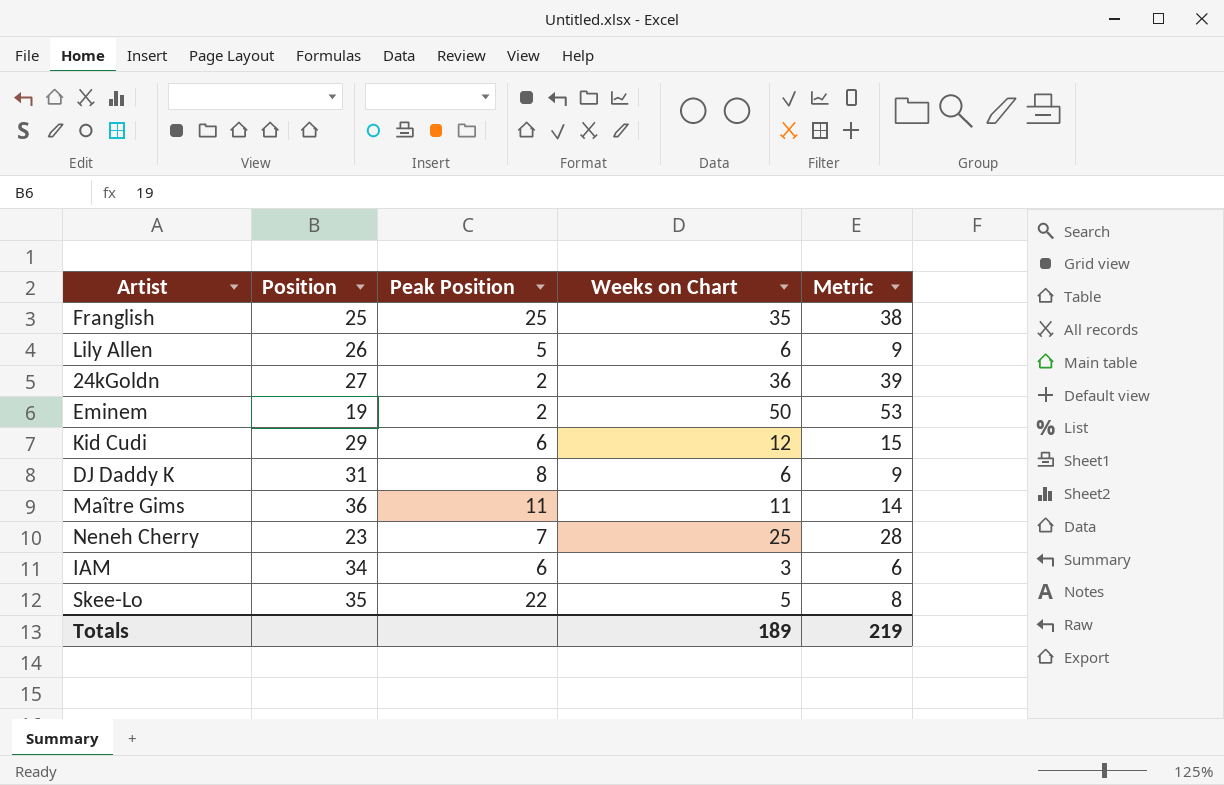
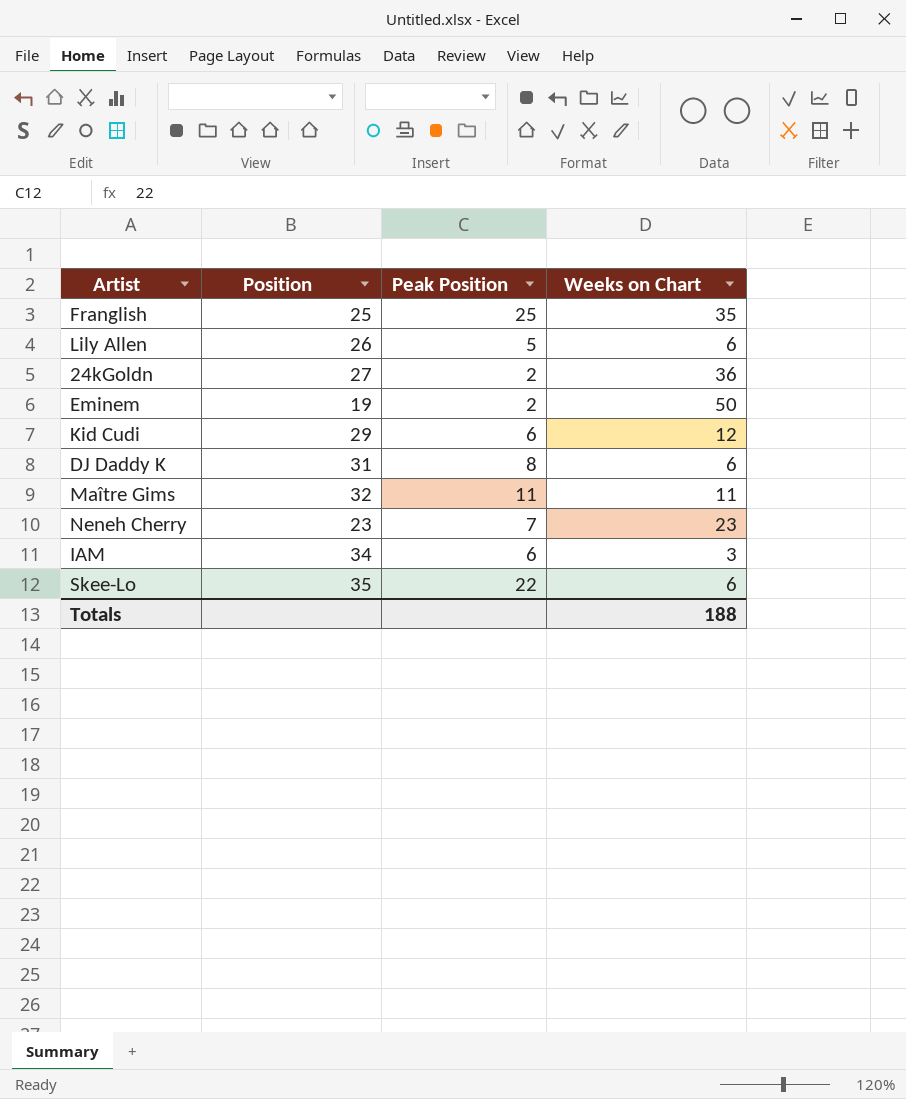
column Metric | formula: [Weeks on Chart] + 3 -> none
Maître Gims | Position: 36 -> 32
Neneh Cherry | Weeks on Chart: 25 -> 23
Skee-Lo | Weeks on Chart: 5 -> 6
Totals | Weeks on Chart: 189 -> 188

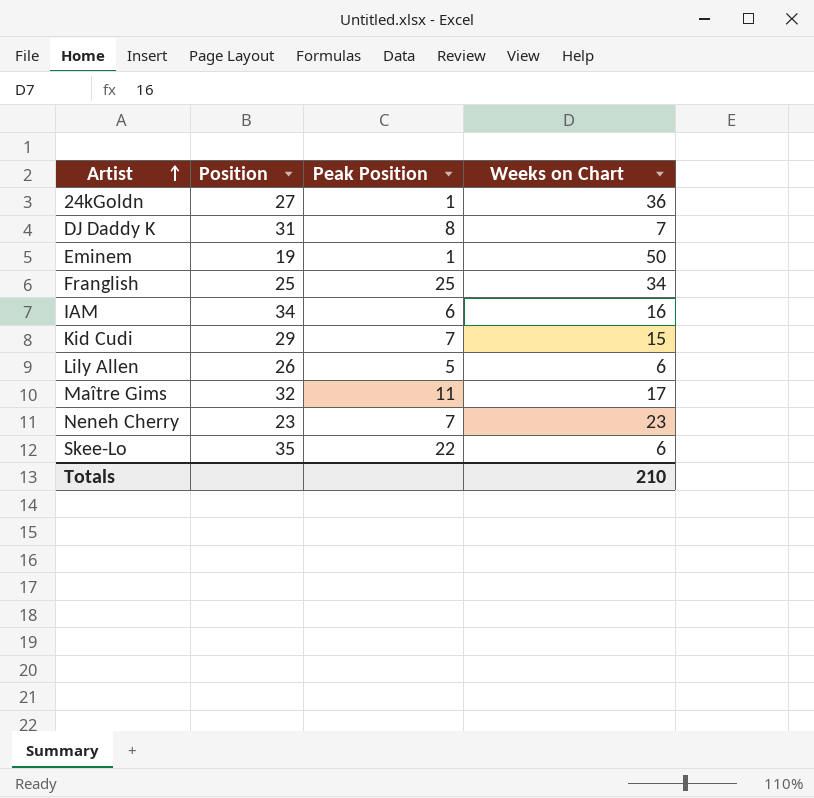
row order: none -> Artist ascending
24kGoldn | Peak Position: 2 -> 1
DJ Daddy K | Weeks on Chart: 6 -> 7
Eminem | Peak Position: 2 -> 1
Franglish | Weeks on Chart: 35 -> 34
IAM | Weeks on Chart: 3 -> 16
Kid Cudi | Peak Position: 6 -> 7
Kid Cudi | Weeks on Chart: 12 -> 15
Maître Gims | Weeks on Chart: 11 -> 17
Totals | Weeks on Chart: 188 -> 210

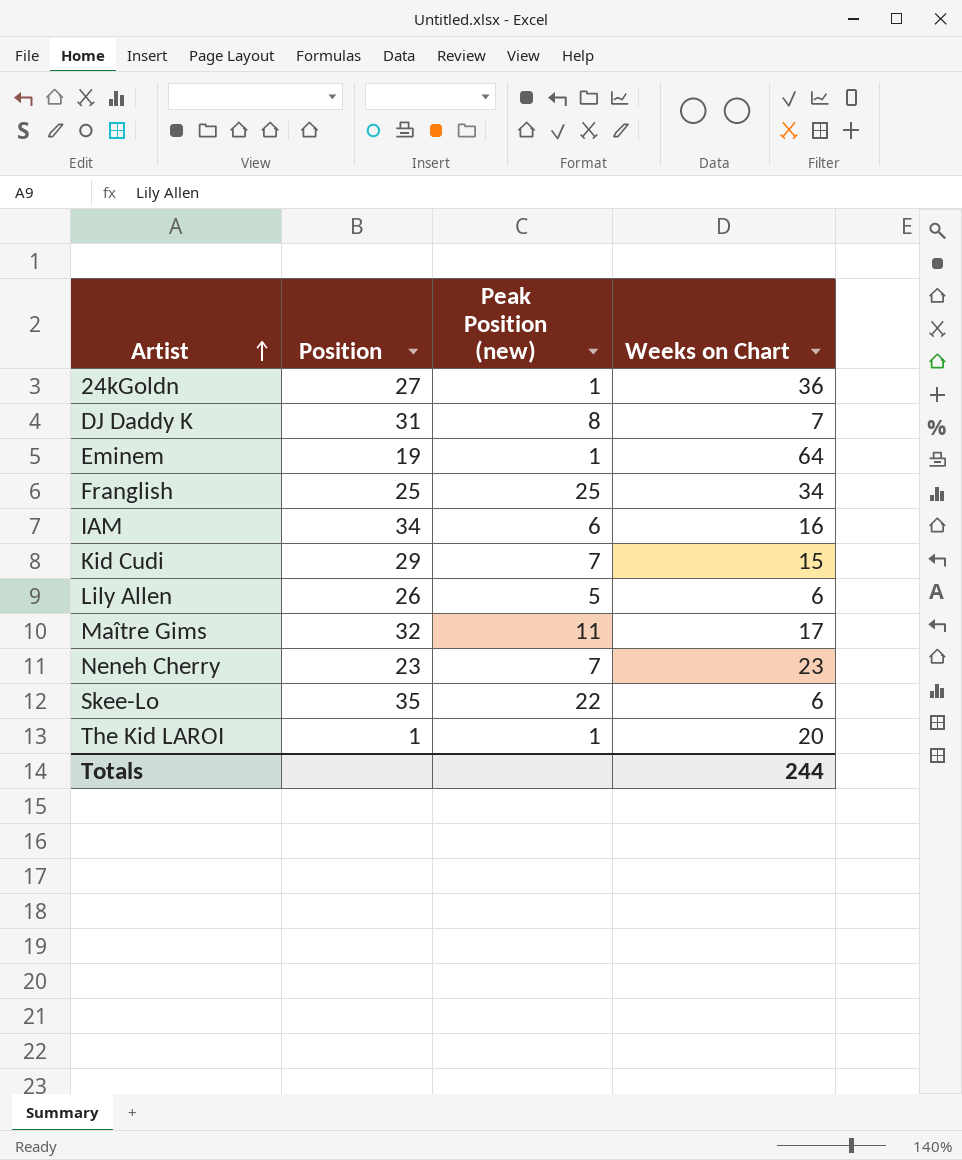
column name: Peak Position -> Peak Position (new)
Eminem | Weeks on Chart: 50 -> 64
row The Kid LAROI: none -> 1 | 1 | 20
Totals | Weeks on Chart: 210 -> 244

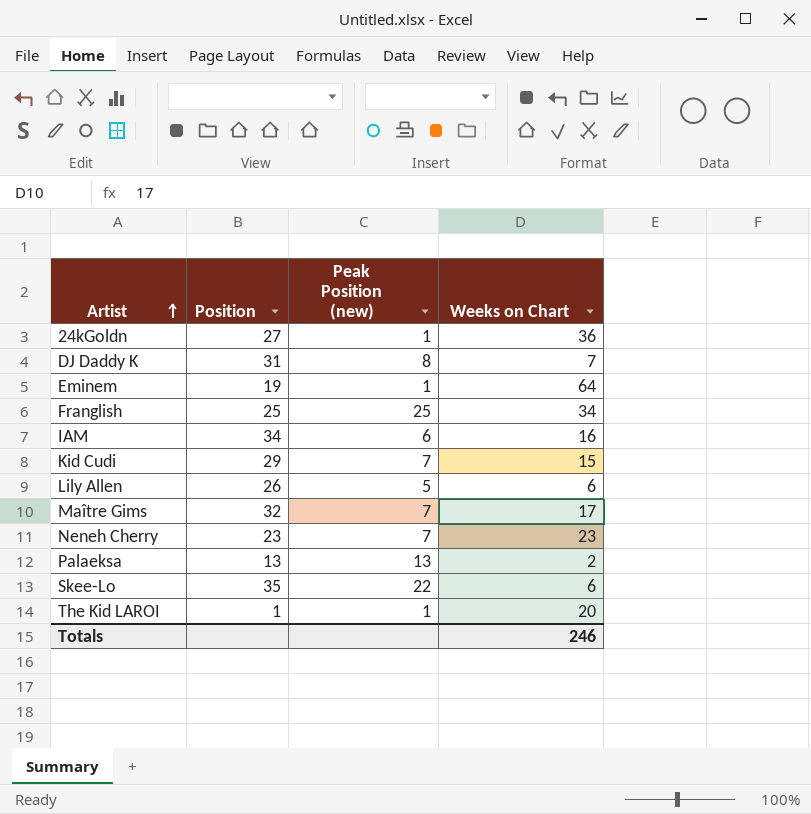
Maître Gims | Peak Position (new): 11 -> 7
row Palaeksa: none -> 13 | 13 | 2
Totals | Weeks on Chart: 244 -> 246

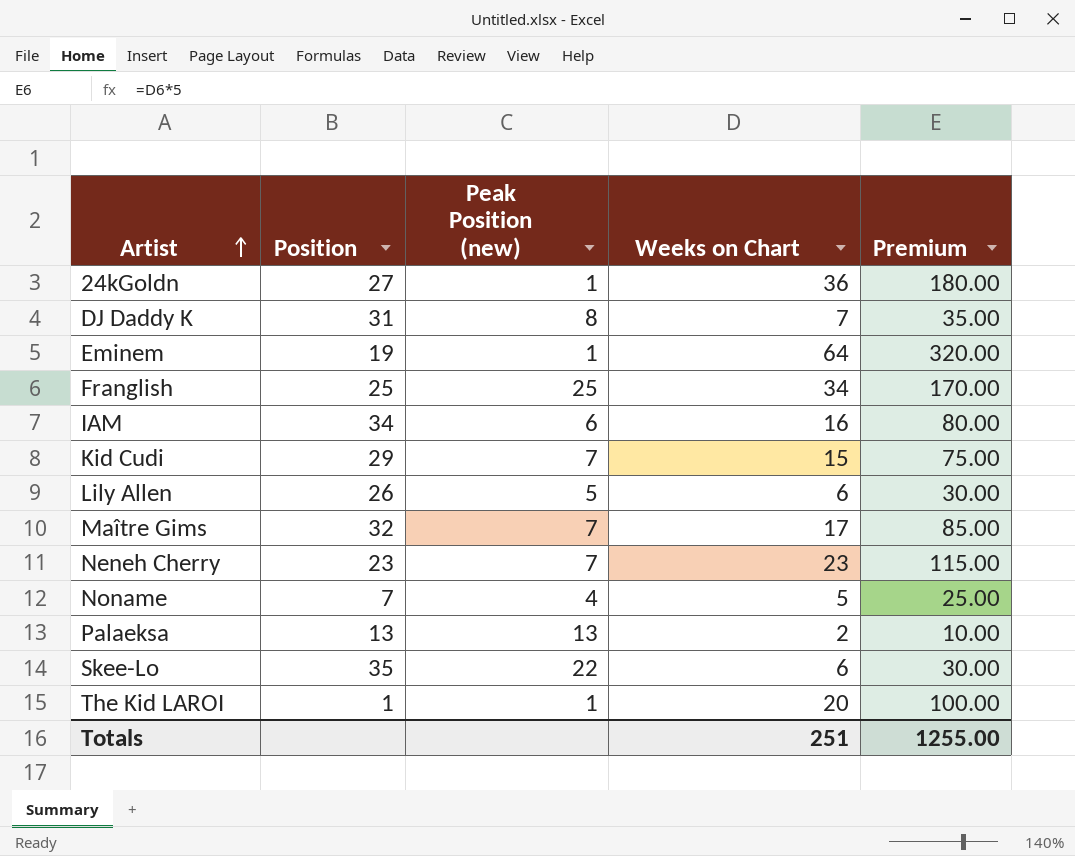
column Premium | formula: none -> [Weeks on Chart] * 5
row Noname: none -> 7 | 4 | 5 | 25.00
Totals | Weeks on Chart: 246 -> 251

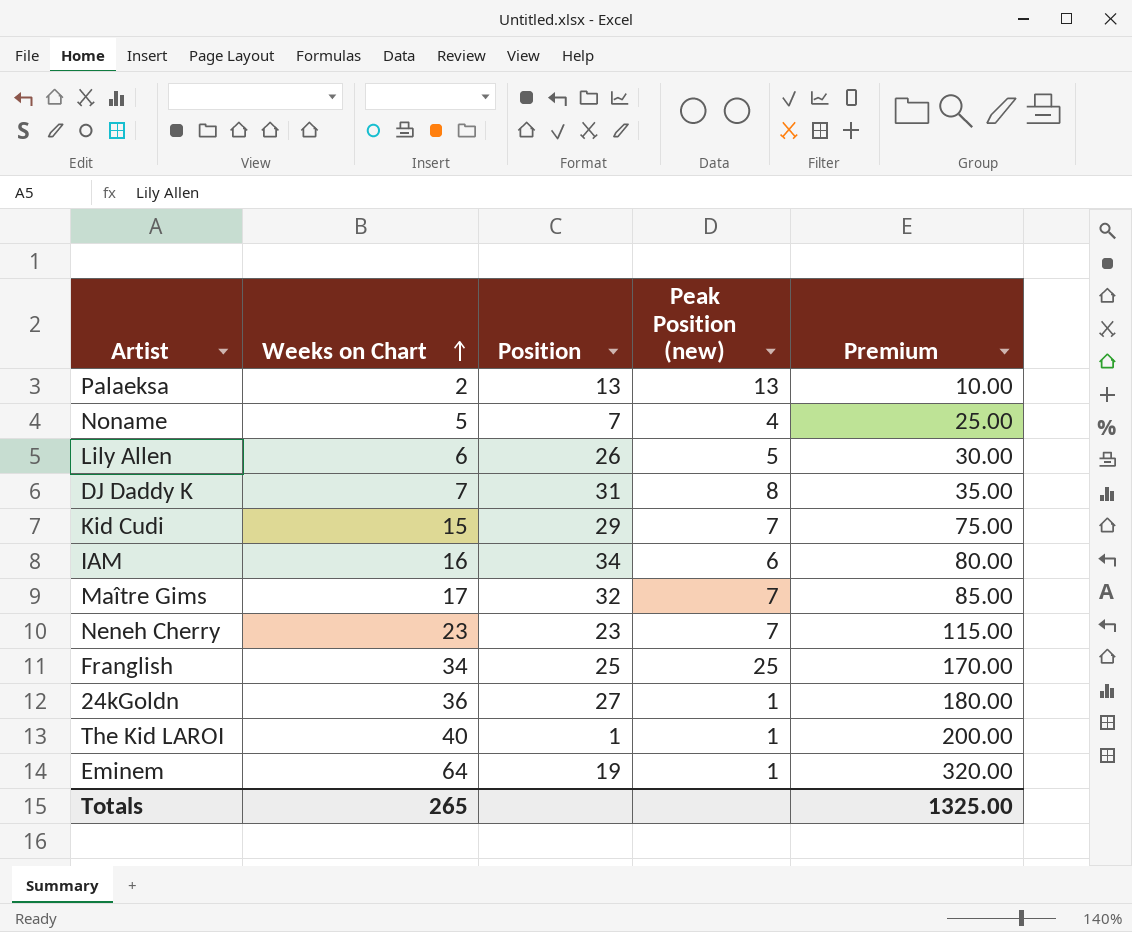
row order: Artist ascending -> Weeks on Chart ascending
column Weeks on Chart | position: 4 -> 2
row Skee-Lo: 35 | 22 | 6 | 30.00 -> none
The Kid LAROI | Weeks on Chart: 20 -> 40
The Kid LAROI | Premium: 100.00 -> 200.00
Totals | Weeks on Chart: 251 -> 265
Totals | Premium: 1255.00 -> 1325.00

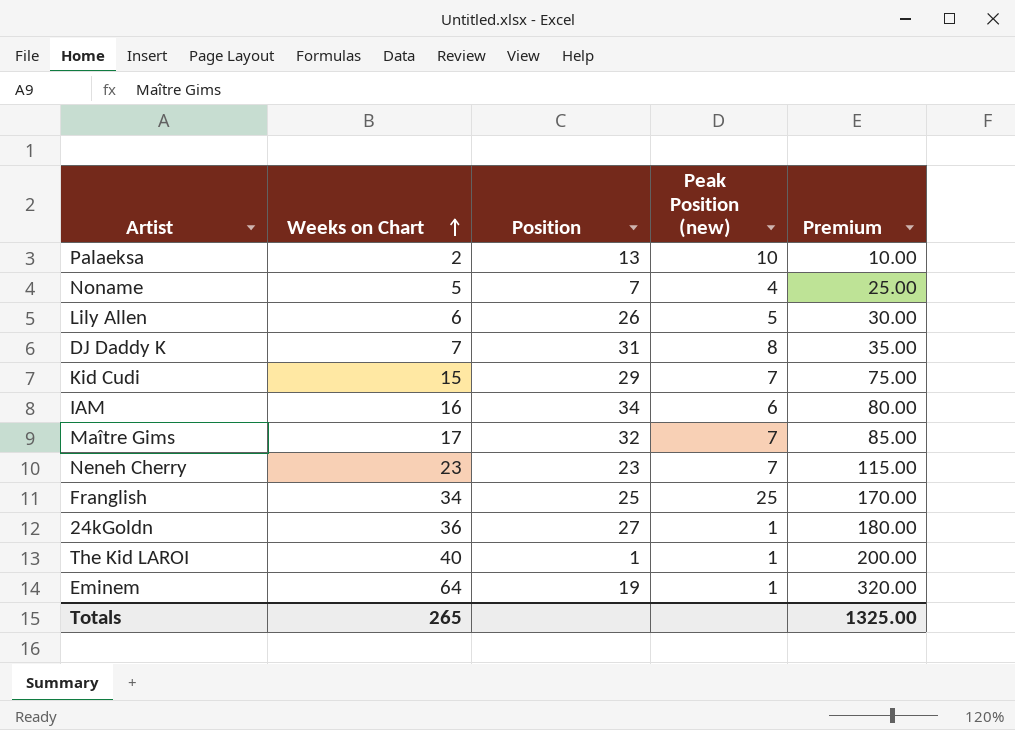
Palaeksa | Peak Position (new): 13 -> 10

